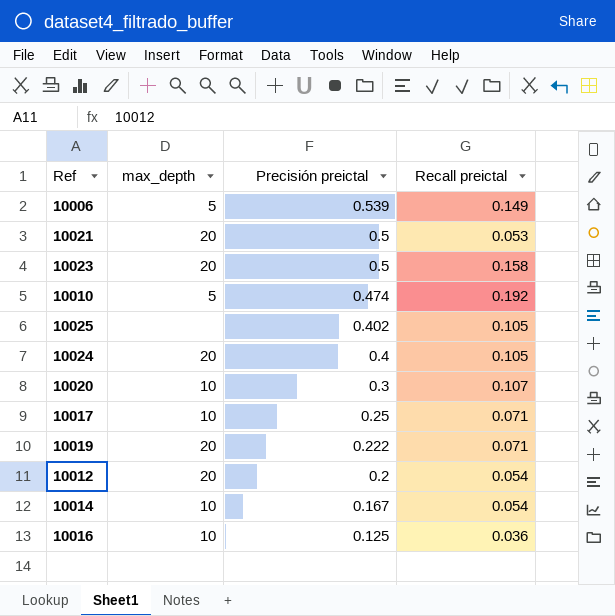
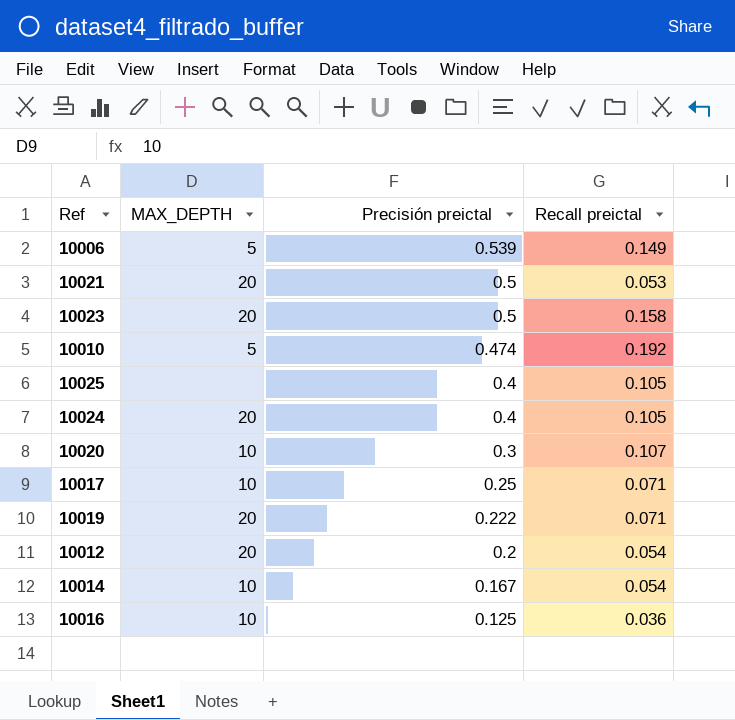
column name: max_depth -> MAX_DEPTH
10025 | Precisión preictal: 0.402 -> 0.4

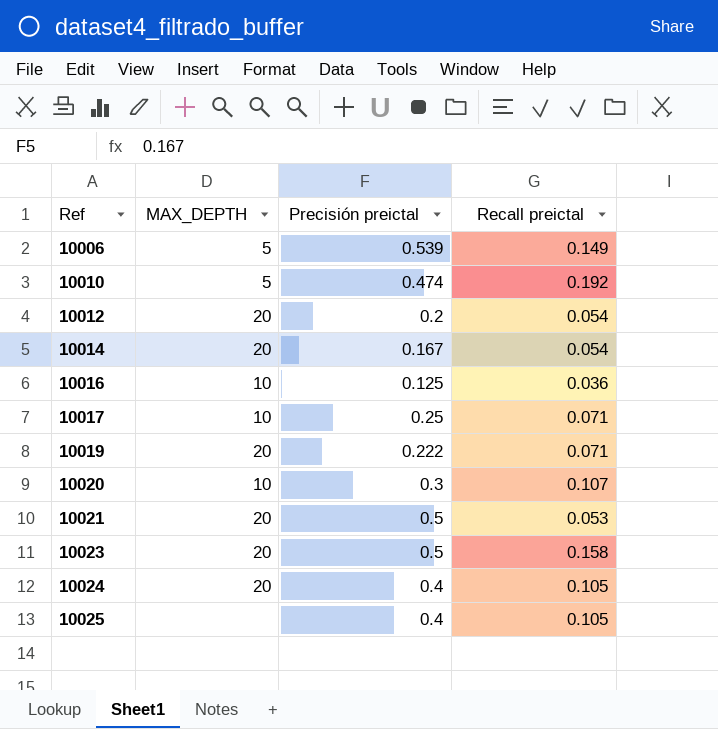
row order: Precisión preictal descending -> Ref ascending
10014 | MAX_DEPTH: 10 -> 20

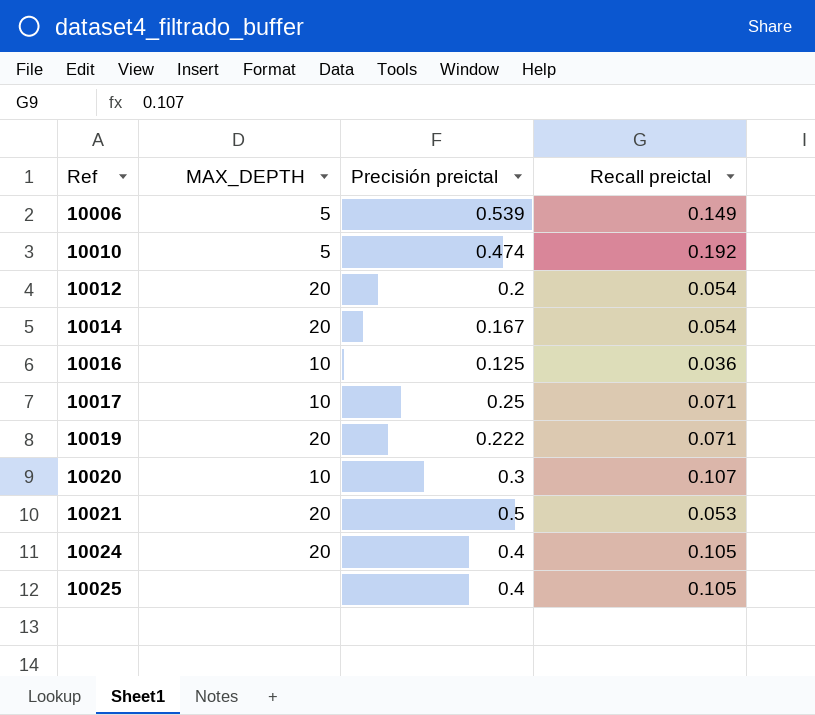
row 10023: 20 | 0.5 | 0.158 -> none

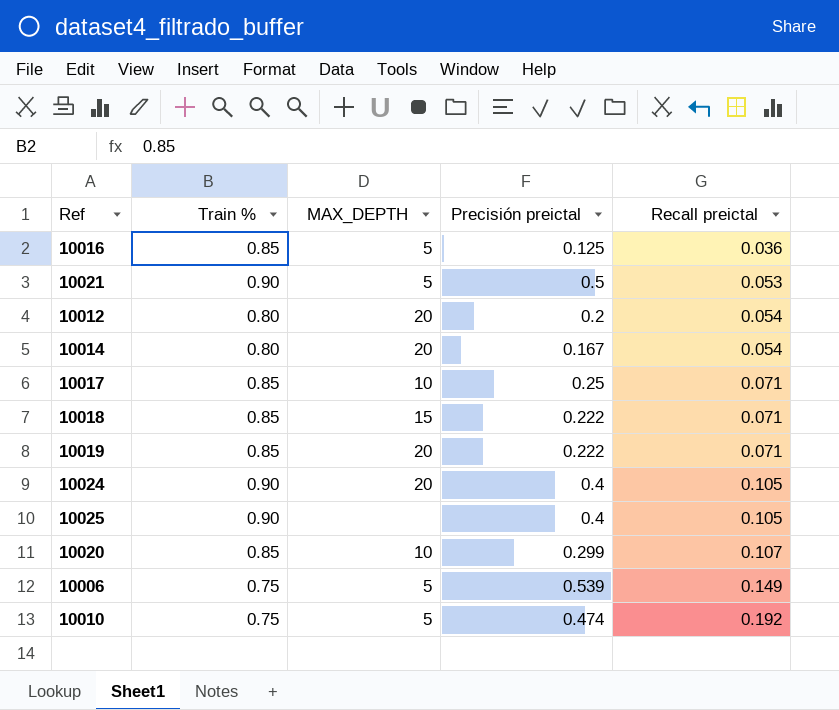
row order: Ref ascending -> Recall preictal ascending
column Train % | position: none -> 2
10016 | MAX_DEPTH: 10 -> 5
10021 | MAX_DEPTH: 20 -> 5
row 10018: none -> 0.85 | 15 | 0.222 | 0.071
10020 | Precisión preictal: 0.3 -> 0.299

